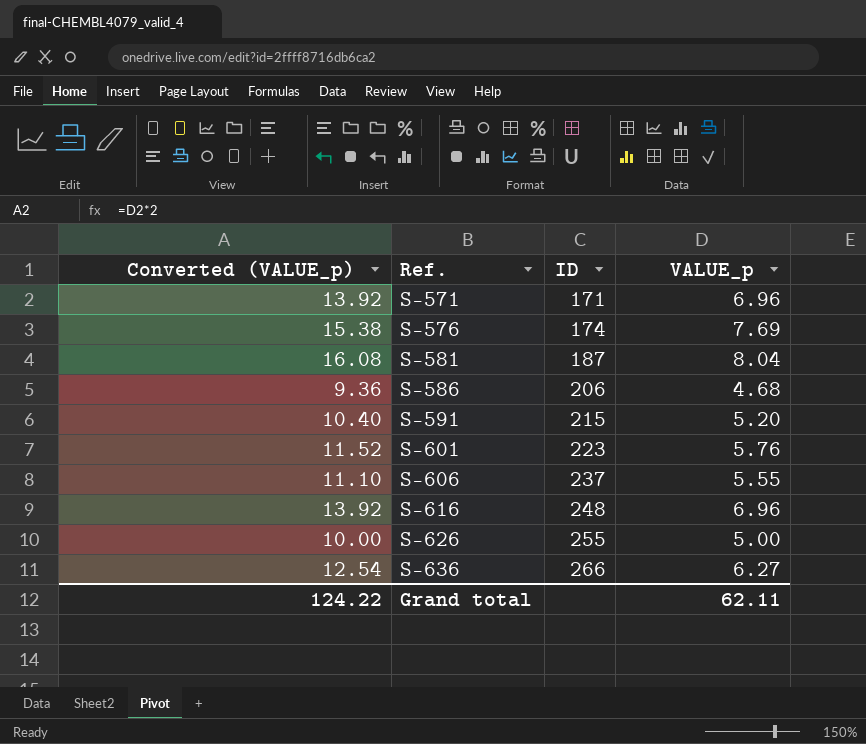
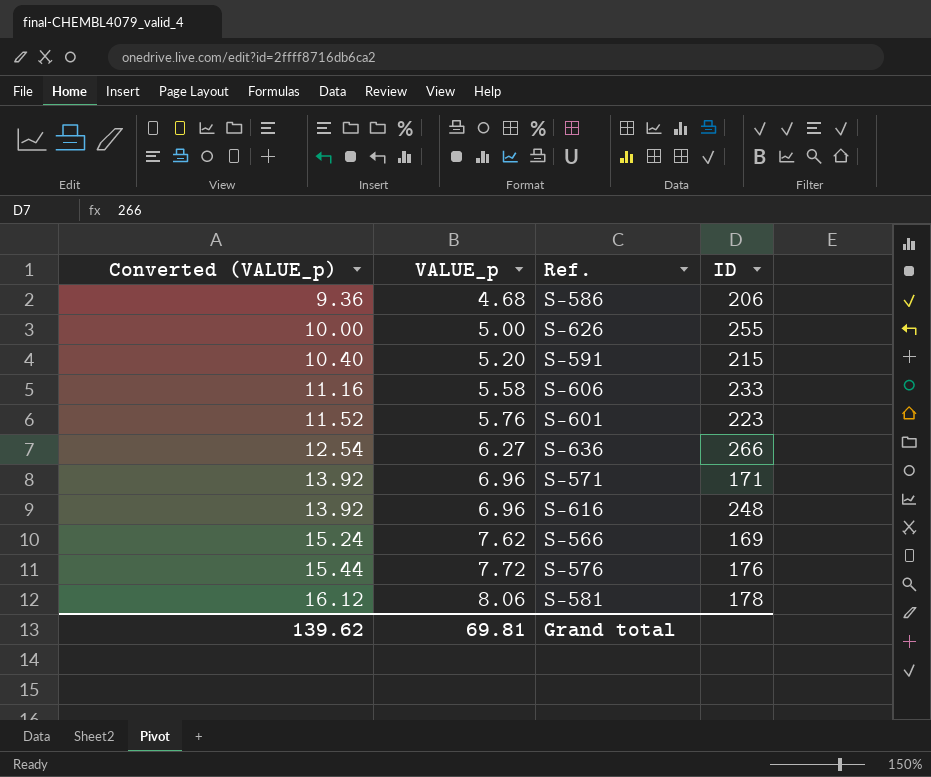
row order: Ref. ascending -> Converted (VALUE_p) ascending
column VALUE_p | position: 4 -> 2
S-606 | Converted (VALUE_p): 11.10 -> 11.16
S-606 | VALUE_p: 5.55 -> 5.58
S-606 | ID: 237 -> 233
row S-566: none -> 15.24 | 7.62 | 169
S-576 | Converted (VALUE_p): 15.38 -> 15.44
S-576 | VALUE_p: 7.69 -> 7.72
S-576 | ID: 174 -> 176
S-581 | Converted (VALUE_p): 16.08 -> 16.12
S-581 | VALUE_p: 8.04 -> 8.06
S-581 | ID: 187 -> 178
Grand total | Converted (VALUE_p): 124.22 -> 139.62
Grand total | VALUE_p: 62.11 -> 69.81

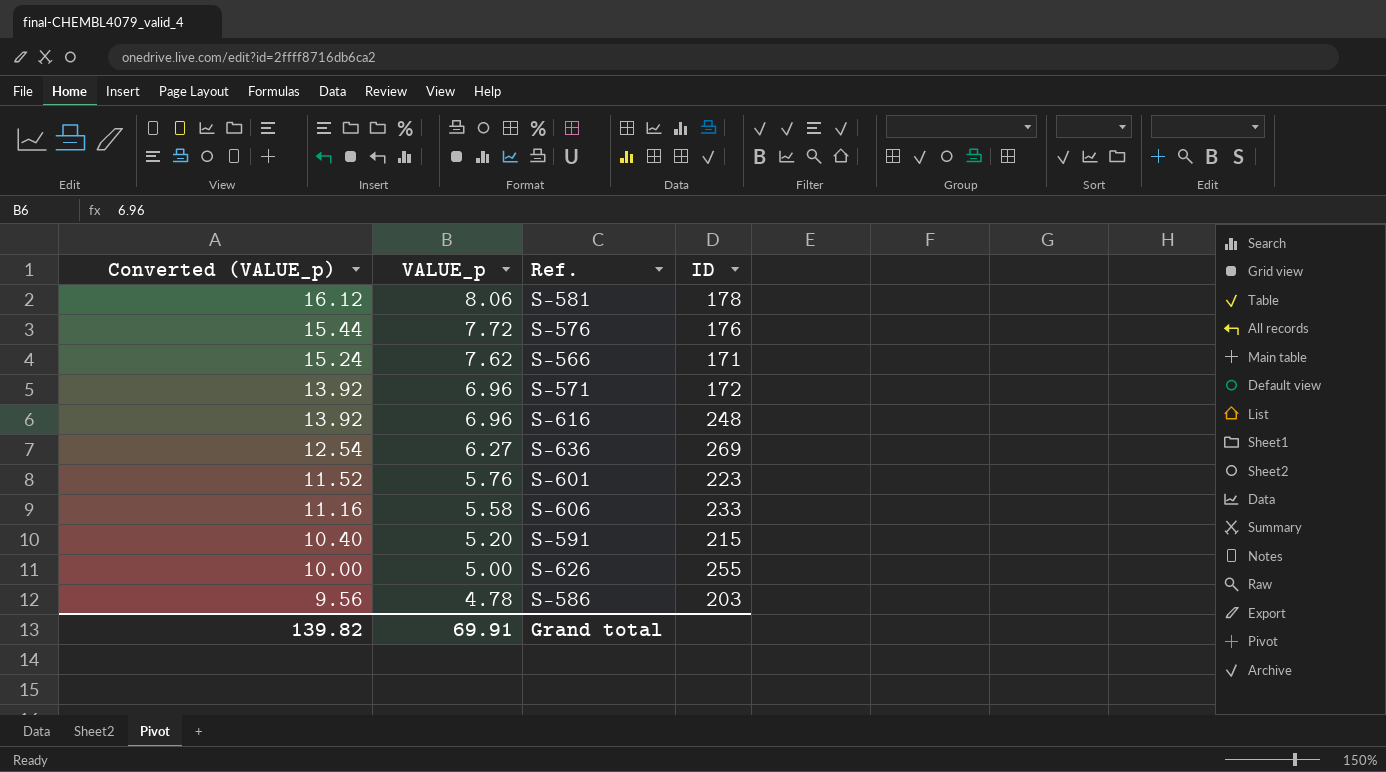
row order: Converted (VALUE_p) ascending -> Converted (VALUE_p) descending
S-566 | ID: 169 -> 171
S-571 | ID: 171 -> 172
S-636 | ID: 266 -> 269
S-586 | Converted (VALUE_p): 9.36 -> 9.56
S-586 | VALUE_p: 4.68 -> 4.78
S-586 | ID: 206 -> 203
Grand total | Converted (VALUE_p): 139.62 -> 139.82
Grand total | VALUE_p: 69.81 -> 69.91

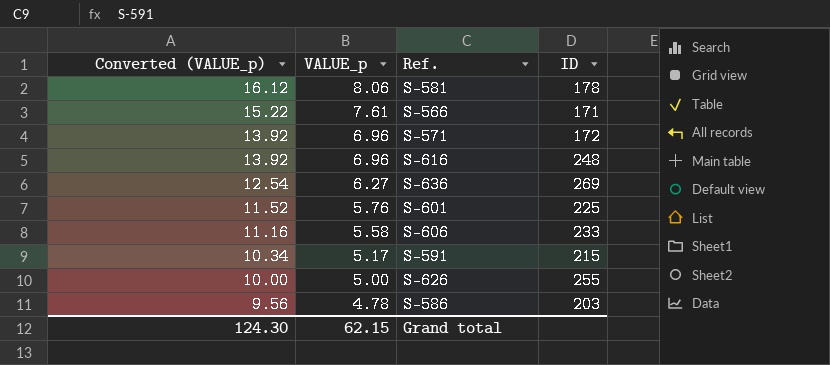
row S-576: 15.44 | 7.72 | 176 -> none
S-566 | Converted (VALUE_p): 15.24 -> 15.22
S-566 | VALUE_p: 7.62 -> 7.61
S-601 | ID: 223 -> 225
S-591 | Converted (VALUE_p): 10.40 -> 10.34
S-591 | VALUE_p: 5.20 -> 5.17
Grand total | Converted (VALUE_p): 139.82 -> 124.30
Grand total | VALUE_p: 69.91 -> 62.15

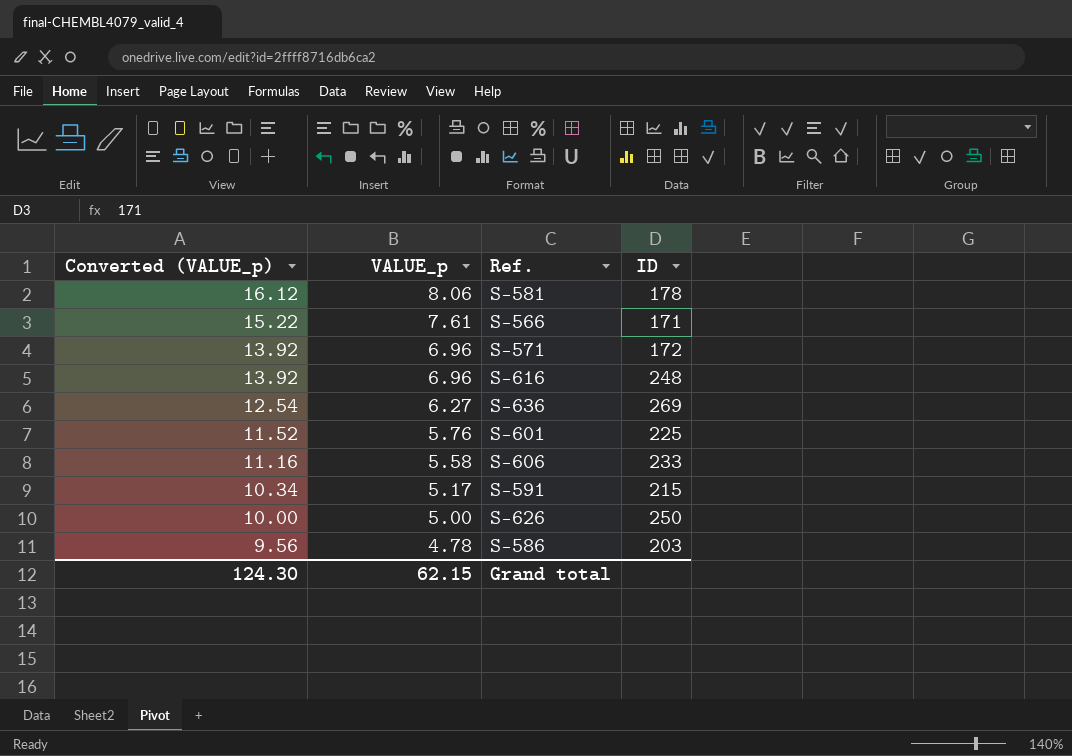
S-626 | ID: 255 -> 250

